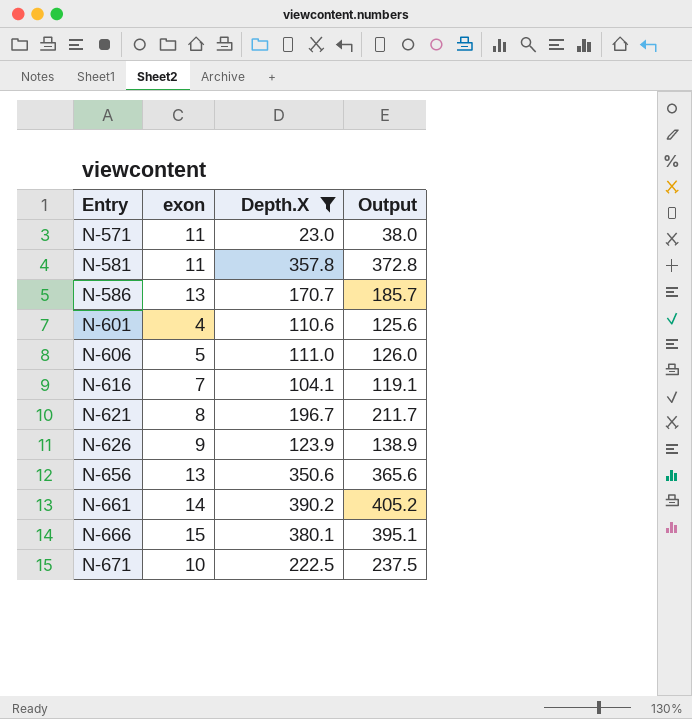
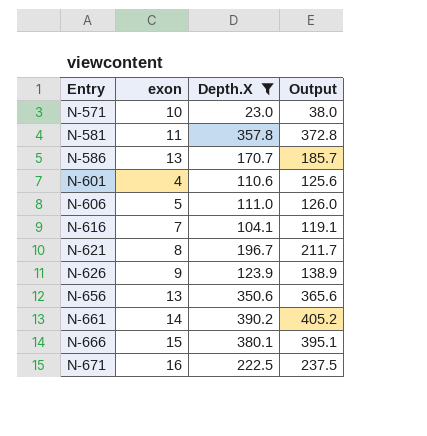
N-571 | exon: 11 -> 10
N-671 | exon: 10 -> 16

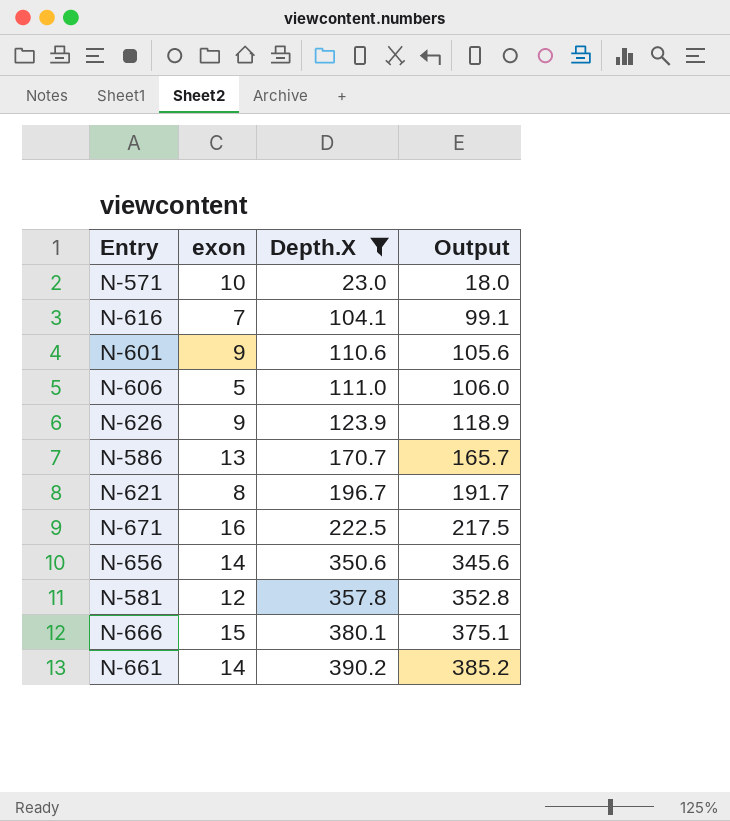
row order: Entry ascending -> Depth.X ascending
column Output | formula: [Depth.X] + 15 -> [Depth.X] - 5
N-601 | exon: 4 -> 9
N-656 | exon: 13 -> 14
N-581 | exon: 11 -> 12

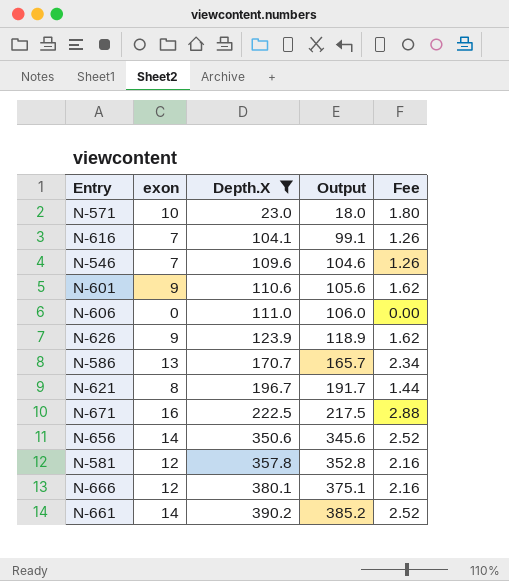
column Fee | formula: none -> [exon] * 0.18
row N-546: none -> 7 | 109.6 | 104.6 | 1.26
N-606 | exon: 5 -> 0
N-666 | exon: 15 -> 12

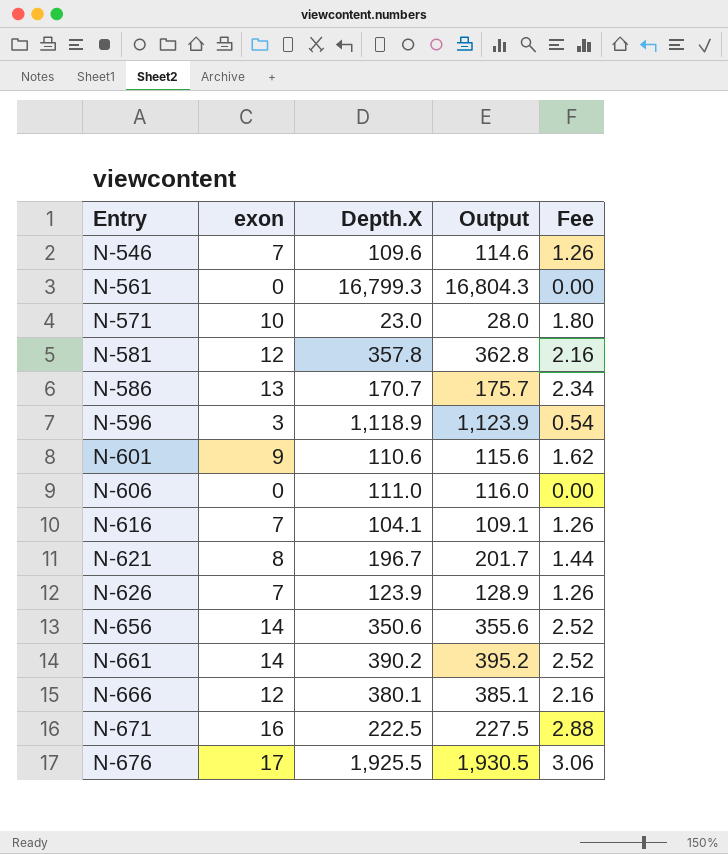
filter: Depth.X <= 390.2 -> none
row order: Depth.X ascending -> Entry ascending
column Output | formula: [Depth.X] - 5 -> [Depth.X] + 5
N-626 | exon: 9 -> 7
N-626 | Fee: 1.62 -> 1.26

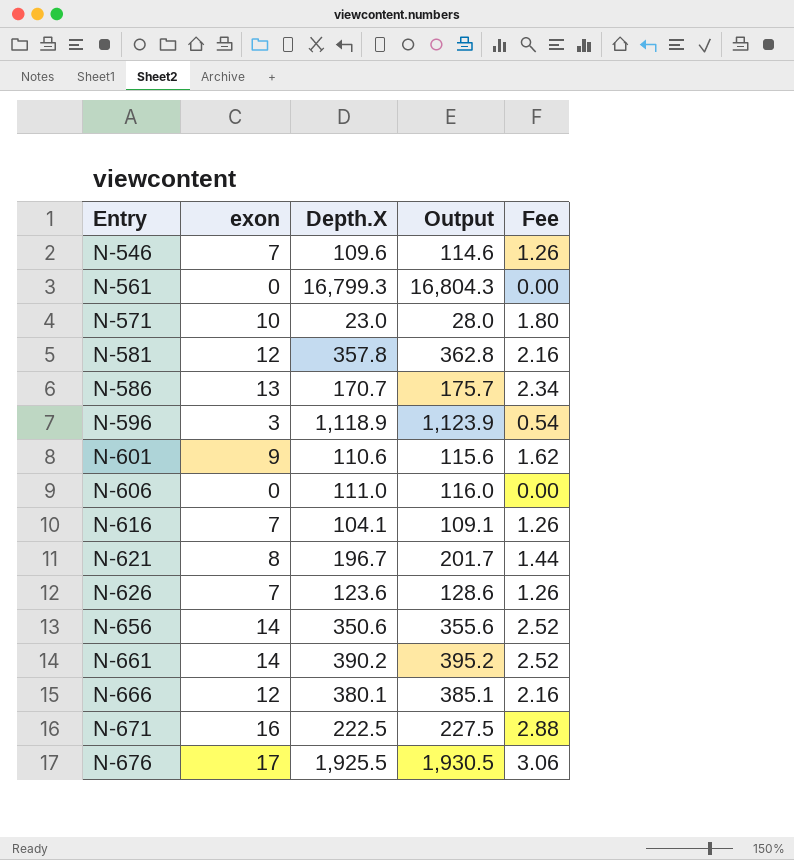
N-626 | Depth.X: 123.9 -> 123.6
N-626 | Output: 128.9 -> 128.6

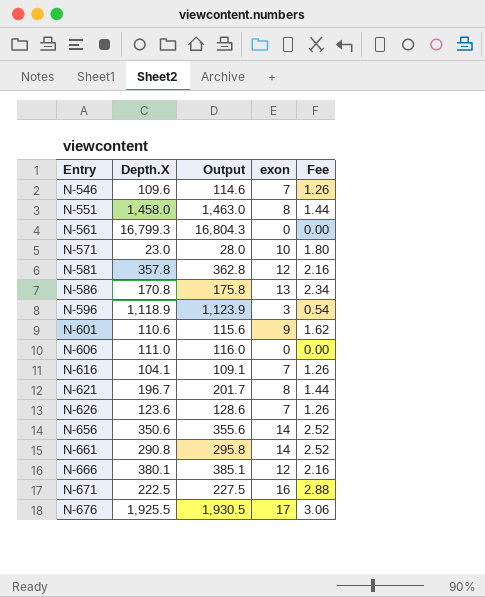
column exon | position: 2 -> 4
row N-551: none -> 1,458.0 | 1,463.0 | 8 | 1.44
N-586 | Depth.X: 170.7 -> 170.8
N-586 | Output: 175.7 -> 175.8
N-661 | Depth.X: 390.2 -> 290.8
N-661 | Output: 395.2 -> 295.8

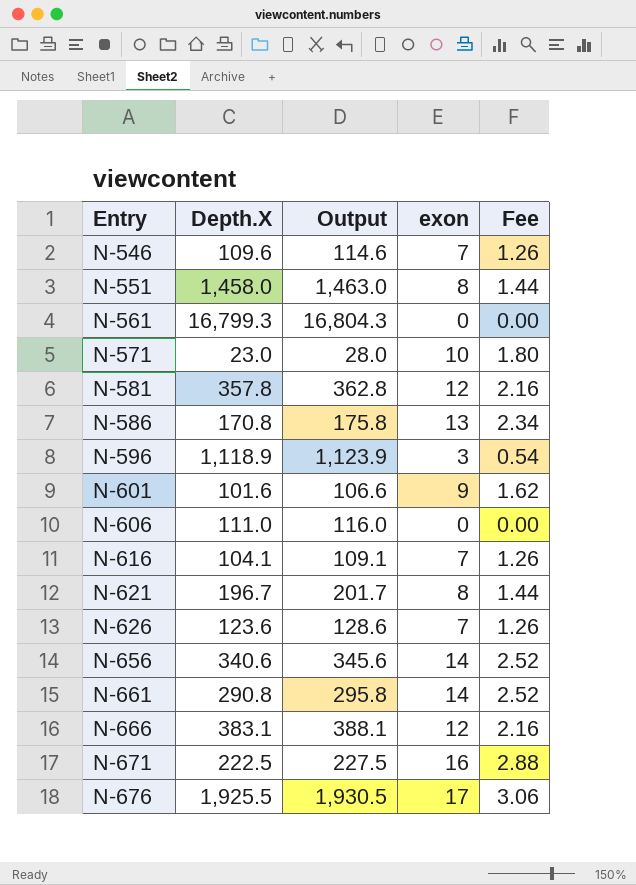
N-601 | Depth.X: 110.6 -> 101.6
N-601 | Output: 115.6 -> 106.6
N-656 | Depth.X: 350.6 -> 340.6
N-656 | Output: 355.6 -> 345.6
N-666 | Depth.X: 380.1 -> 383.1
N-666 | Output: 385.1 -> 388.1

